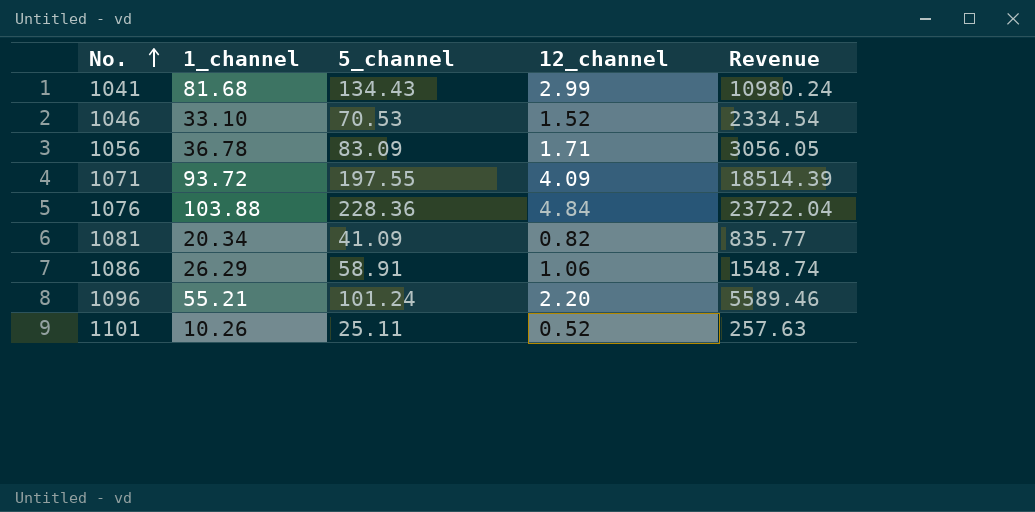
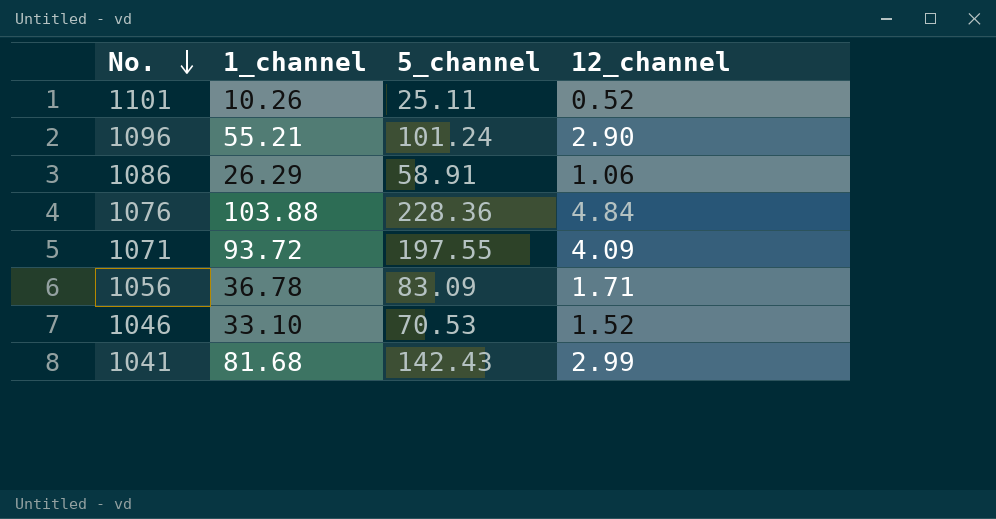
row order: No. ascending -> No. descending
column Revenue | formula: [1_channel] * [5_channel] -> none
row 1081: 20.34 | 41.09 | 0.82 | 835.77 -> none
1096 | 12_channel: 2.20 -> 2.90
1041 | 5_channel: 134.43 -> 142.43

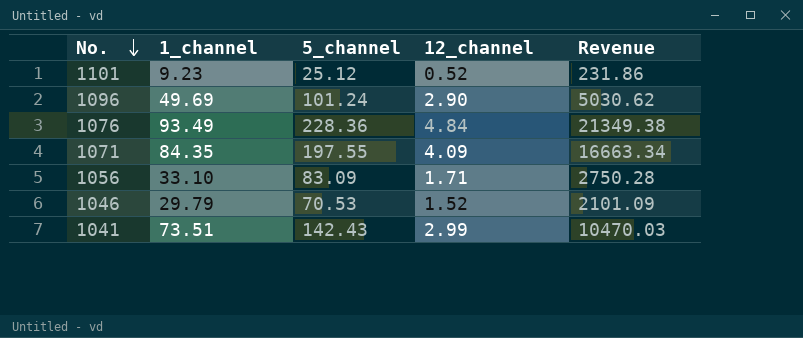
column Revenue | formula: none -> [1_channel] * [5_channel]
row 1086: 26.29 | 58.91 | 1.06 -> none
1101 | 1_channel: 10.26 -> 9.23
1101 | 5_channel: 25.11 -> 25.12
1096 | 1_channel: 55.21 -> 49.69
1076 | 1_channel: 103.88 -> 93.49
1071 | 1_channel: 93.72 -> 84.35
1056 | 1_channel: 36.78 -> 33.10
1046 | 1_channel: 33.10 -> 29.79
1041 | 1_channel: 81.68 -> 73.51

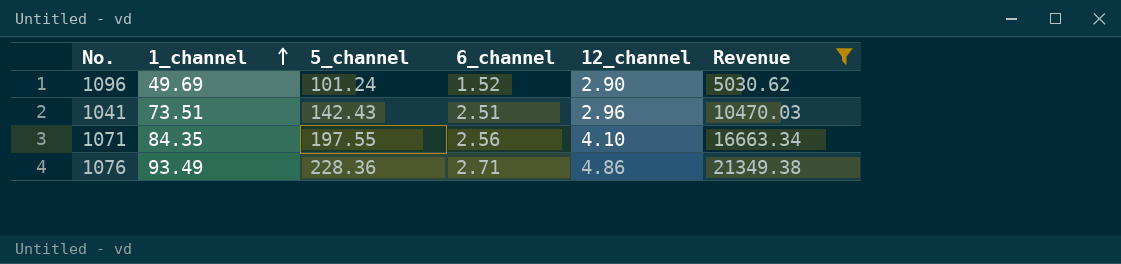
filter: none -> Revenue >= 5030.62
row order: No. descending -> 1_channel ascending
column 6_channel | position: none -> 4
1041 | 12_channel: 2.99 -> 2.96
1071 | 12_channel: 4.09 -> 4.10
1076 | 12_channel: 4.84 -> 4.86

